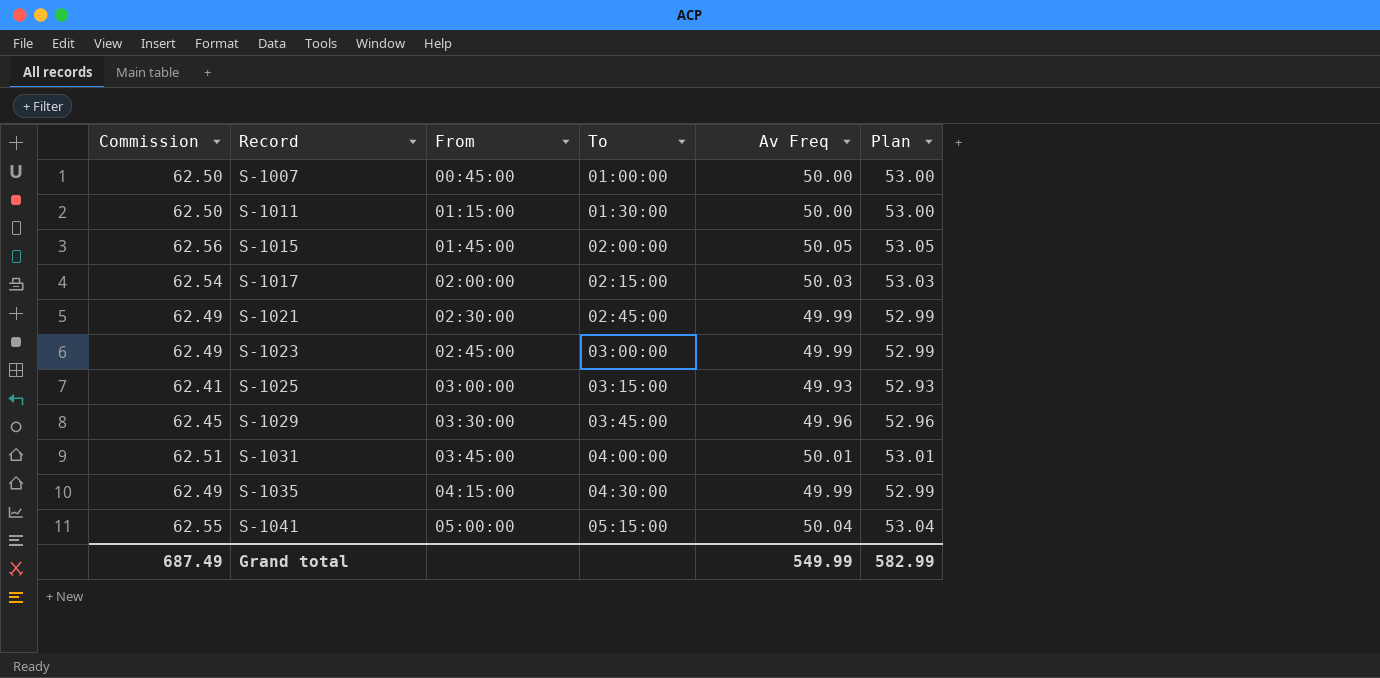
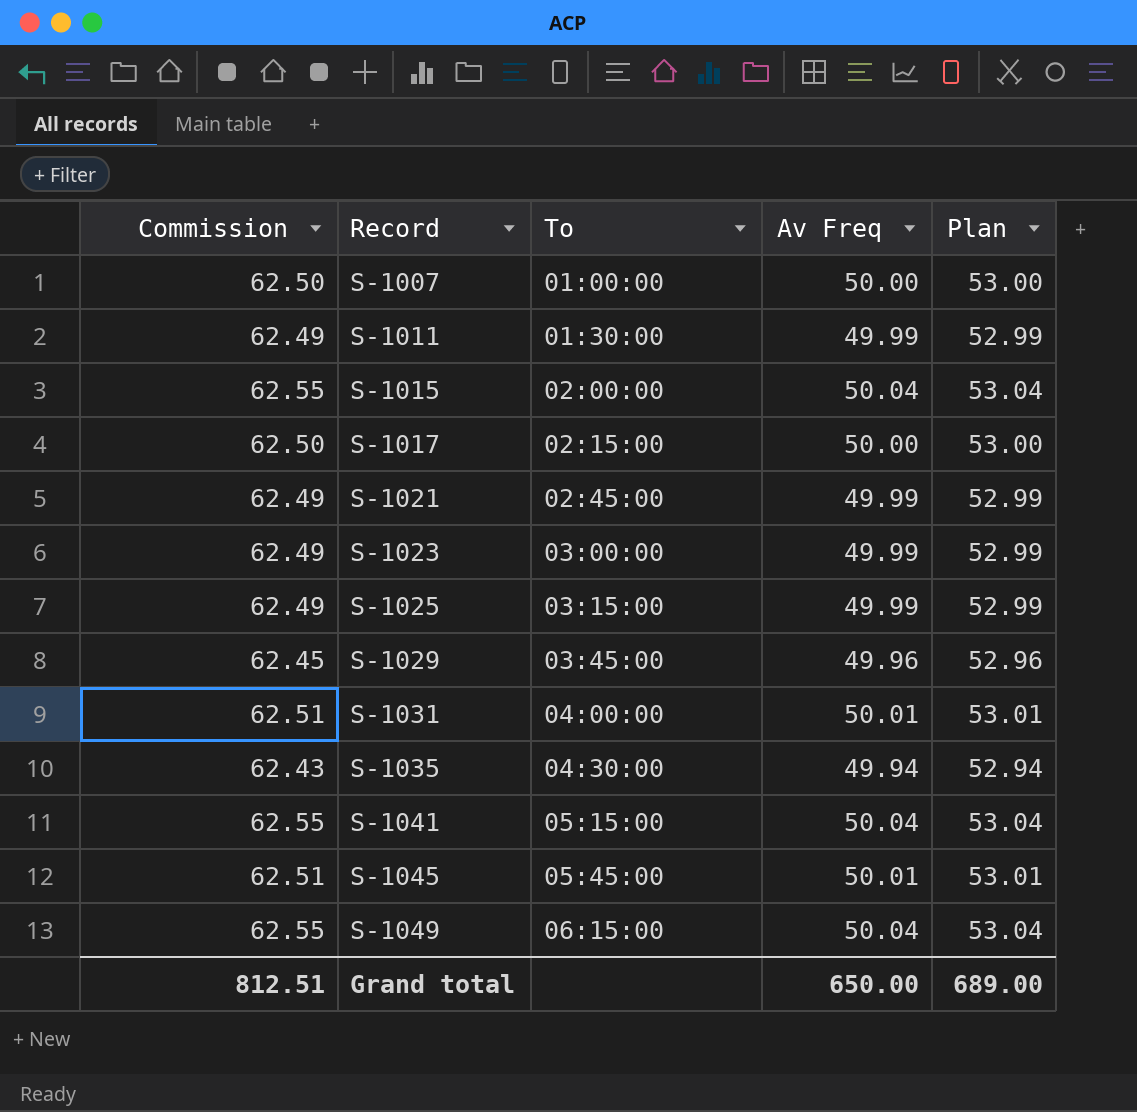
column From | position: 3 -> none
S-1011 | Commission: 62.50 -> 62.49
S-1011 | Av Freq: 50.00 -> 49.99
S-1011 | Plan: 53.00 -> 52.99
S-1015 | Commission: 62.56 -> 62.55
S-1015 | Av Freq: 50.05 -> 50.04
S-1015 | Plan: 53.05 -> 53.04
S-1017 | Commission: 62.54 -> 62.50
S-1017 | Av Freq: 50.03 -> 50.00
S-1017 | Plan: 53.03 -> 53.00
S-1025 | Commission: 62.41 -> 62.49
S-1025 | Av Freq: 49.93 -> 49.99
S-1025 | Plan: 52.93 -> 52.99
S-1035 | Commission: 62.49 -> 62.43
S-1035 | Av Freq: 49.99 -> 49.94
S-1035 | Plan: 52.99 -> 52.94
row S-1045: none -> 62.51 | 05:45:00 | 50.01 | 53.01
row S-1049: none -> 62.55 | 06:15:00 | 50.04 | 53.04
Grand total | Commission: 687.49 -> 812.51
Grand total | Av Freq: 549.99 -> 650.00
Grand total | Plan: 582.99 -> 689.00

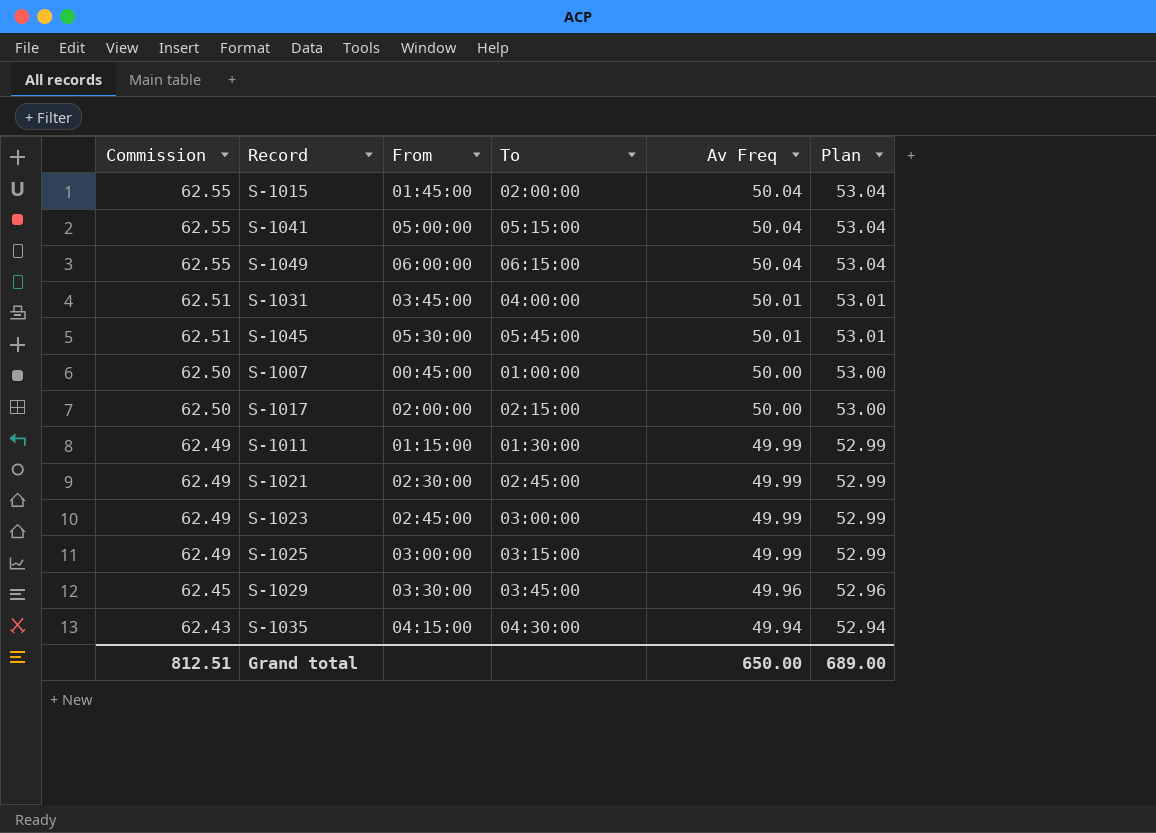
row order: Record ascending -> Commission descending
column From | position: none -> 3

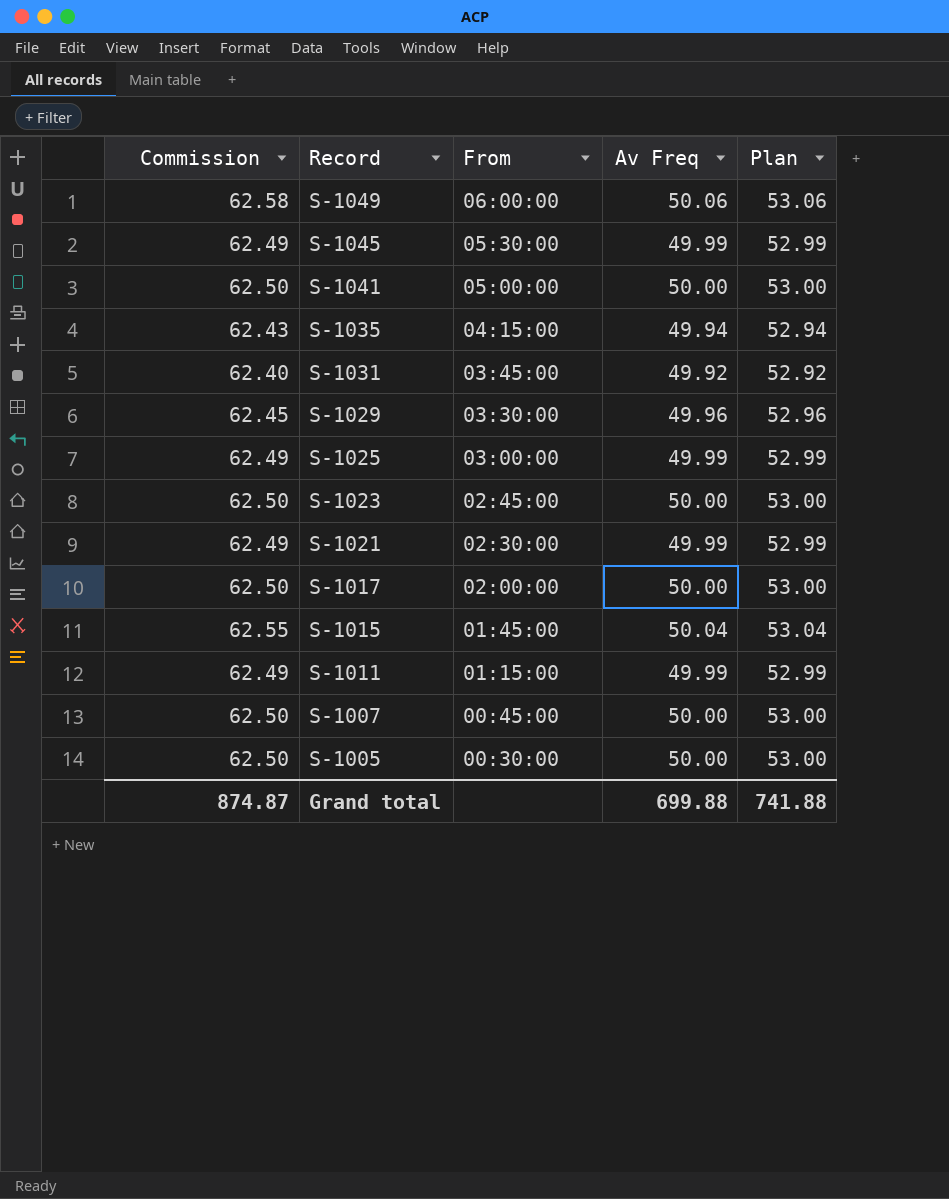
row order: Commission descending -> Record descending
column To | position: 4 -> none
S-1049 | Commission: 62.55 -> 62.58
S-1049 | Av Freq: 50.04 -> 50.06
S-1049 | Plan: 53.04 -> 53.06
S-1045 | Commission: 62.51 -> 62.49
S-1045 | Av Freq: 50.01 -> 49.99
S-1045 | Plan: 53.01 -> 52.99
S-1041 | Commission: 62.55 -> 62.50
S-1041 | Av Freq: 50.04 -> 50.00
S-1041 | Plan: 53.04 -> 53.00
S-1031 | Commission: 62.51 -> 62.40
S-1031 | Av Freq: 50.01 -> 49.92
S-1031 | Plan: 53.01 -> 52.92
S-1023 | Commission: 62.49 -> 62.50
S-1023 | Av Freq: 49.99 -> 50.00
S-1023 | Plan: 52.99 -> 53.00
row S-1005: none -> 62.50 | 00:30:00 | 50.00 | 53.00
Grand total | Commission: 812.51 -> 874.87
Grand total | Av Freq: 650.00 -> 699.88
Grand total | Plan: 689.00 -> 741.88

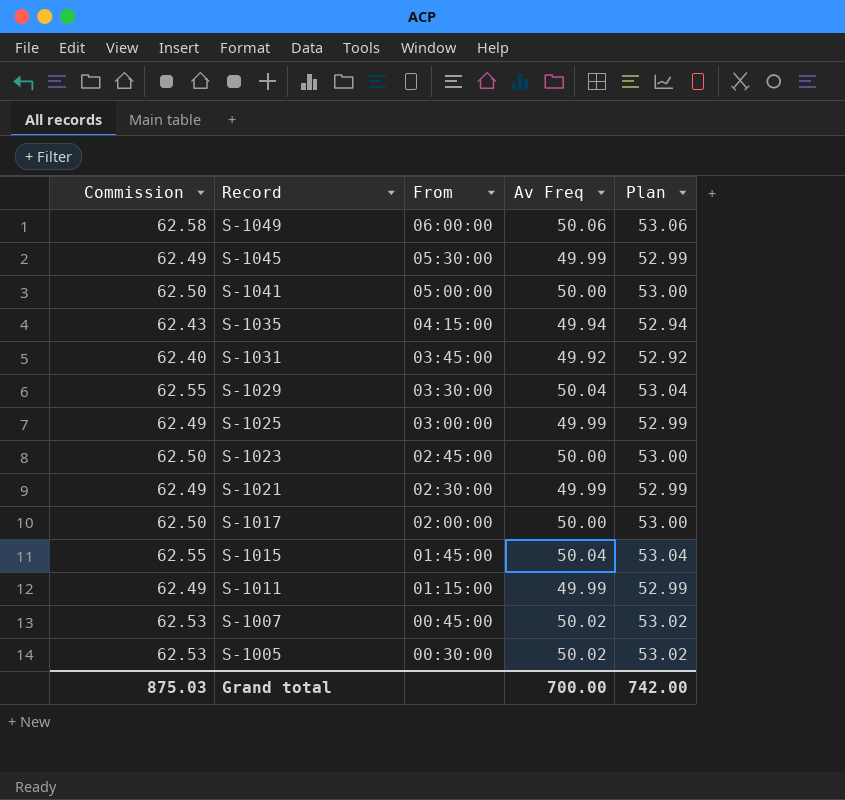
S-1029 | Commission: 62.45 -> 62.55
S-1029 | Av Freq: 49.96 -> 50.04
S-1029 | Plan: 52.96 -> 53.04
S-1007 | Commission: 62.50 -> 62.53
S-1007 | Av Freq: 50.00 -> 50.02
S-1007 | Plan: 53.00 -> 53.02
S-1005 | Commission: 62.50 -> 62.53
S-1005 | Av Freq: 50.00 -> 50.02
S-1005 | Plan: 53.00 -> 53.02
Grand total | Commission: 874.87 -> 875.03
Grand total | Av Freq: 699.88 -> 700.00
Grand total | Plan: 741.88 -> 742.00

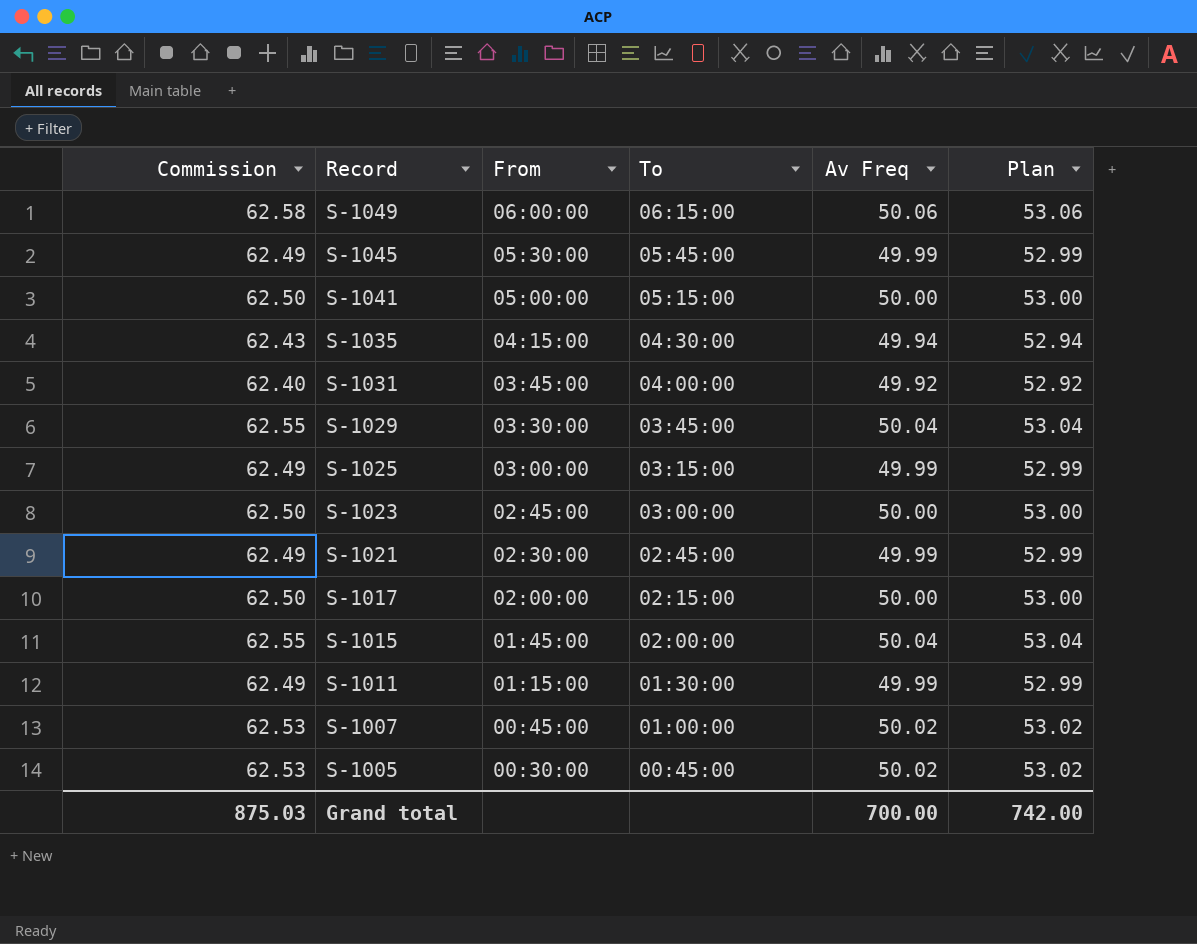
column To | position: none -> 4

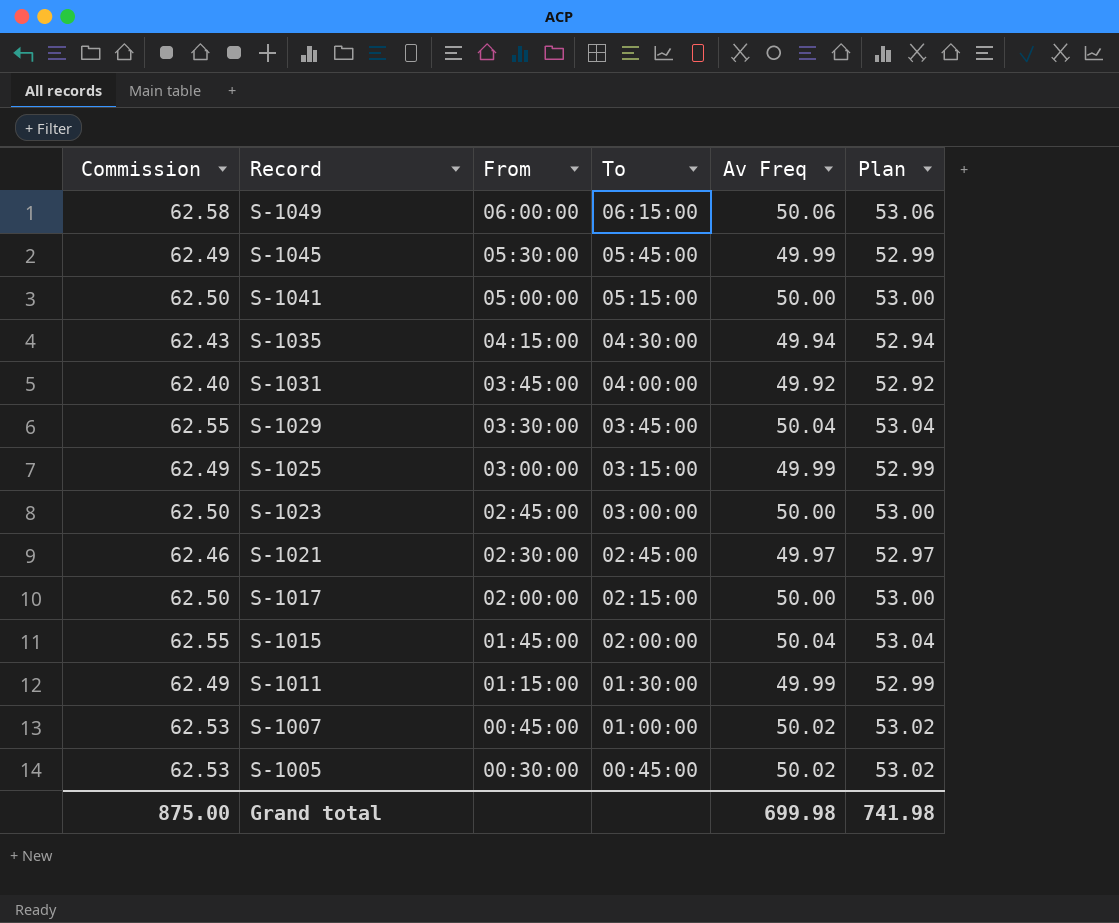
S-1021 | Commission: 62.49 -> 62.46
S-1021 | Av Freq: 49.99 -> 49.97
S-1021 | Plan: 52.99 -> 52.97
Grand total | Commission: 875.03 -> 875.00
Grand total | Av Freq: 700.00 -> 699.98
Grand total | Plan: 742.00 -> 741.98

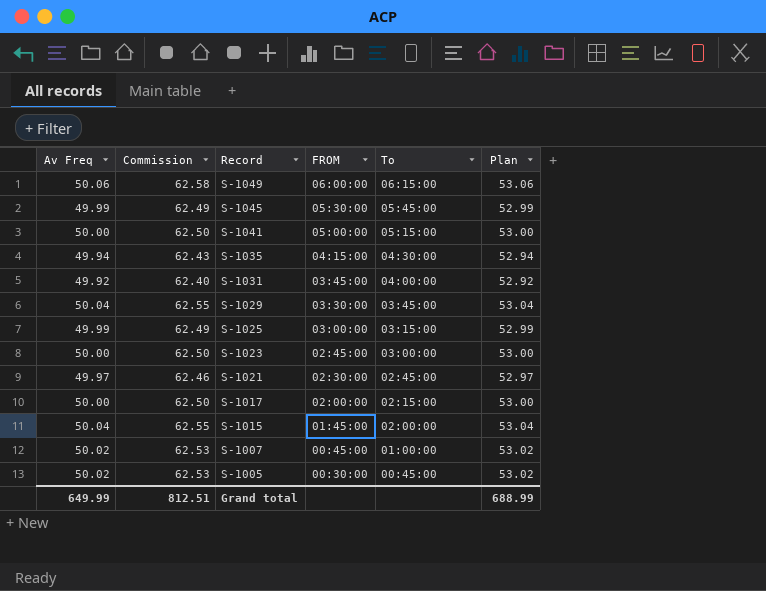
column Av Freq | position: 5 -> 1
column name: From -> FROM
row S-1011: 62.49 | 01:15:00 | 01:30:00 | 49.99 | 52.99 -> none
Grand total | Av Freq: 699.98 -> 649.99
Grand total | Commission: 875.00 -> 812.51
Grand total | Plan: 741.98 -> 688.99

